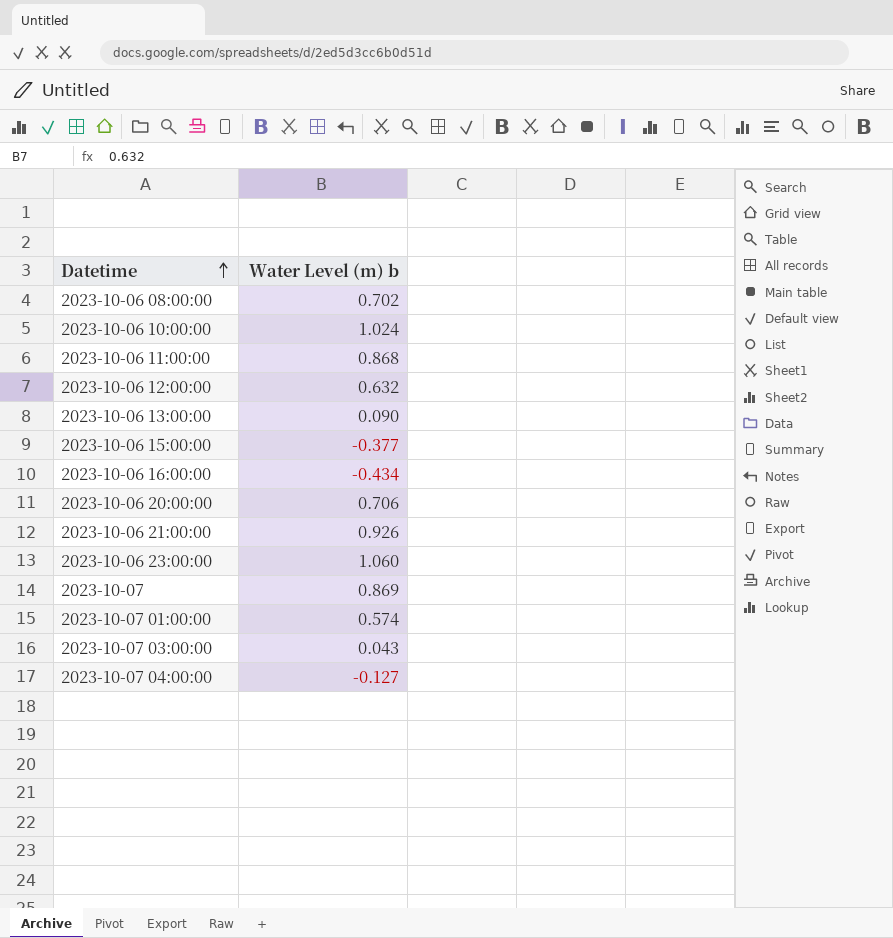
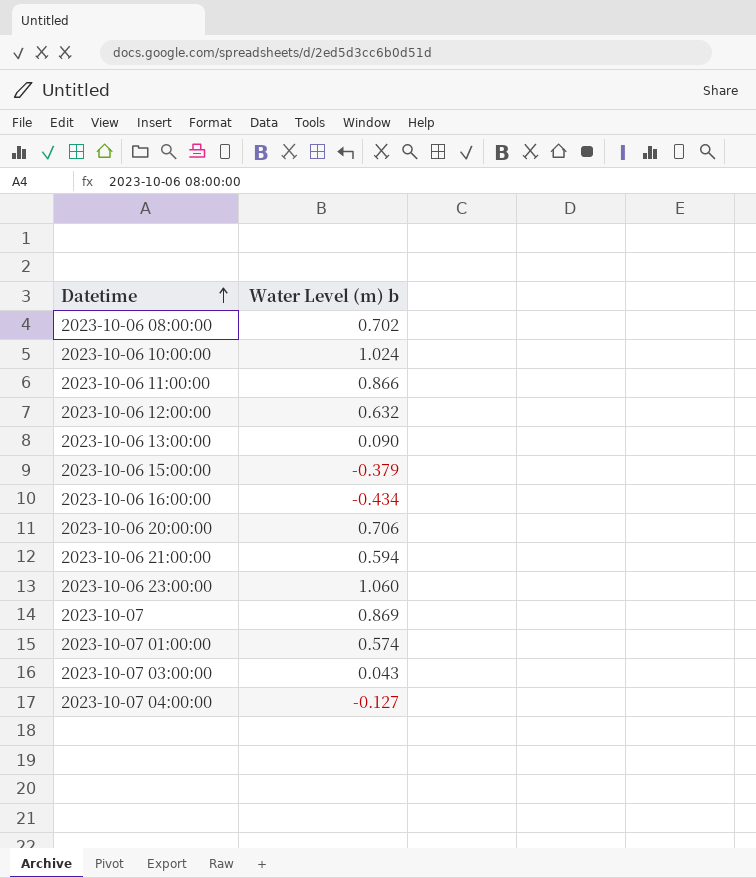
2023-10-06 11:00:00 | Water Level (m) b: 0.868 -> 0.866
2023-10-06 15:00:00 | Water Level (m) b: -0.377 -> -0.379
2023-10-06 21:00:00 | Water Level (m) b: 0.926 -> 0.594

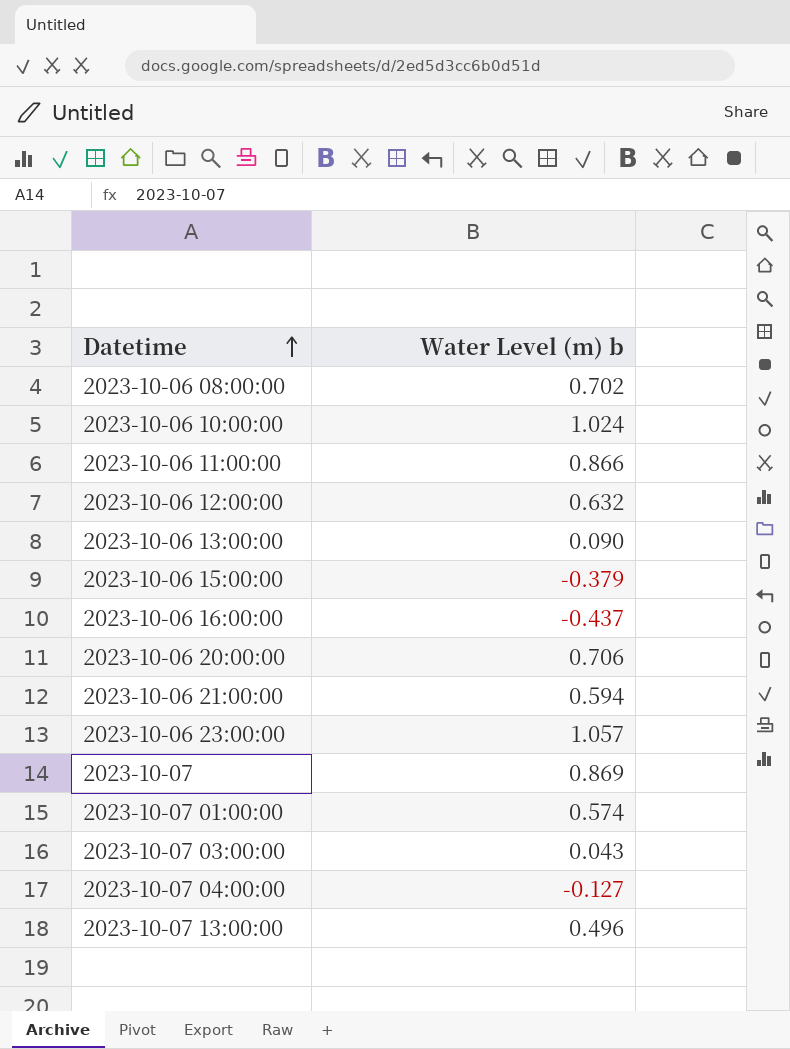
2023-10-06 16:00:00 | Water Level (m) b: -0.434 -> -0.437
2023-10-06 23:00:00 | Water Level (m) b: 1.060 -> 1.057
row 2023-10-07 13:00:00: none -> 0.496

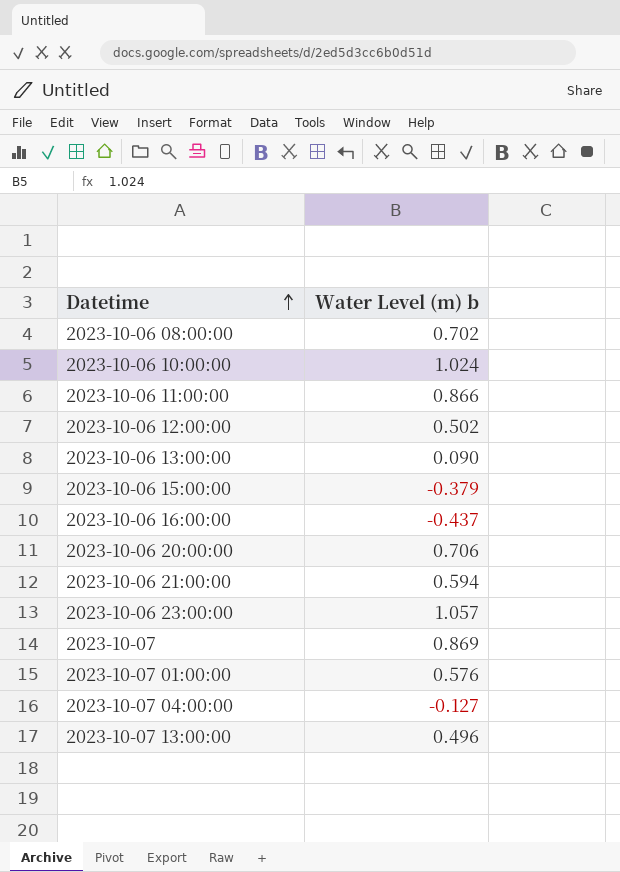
row 2023-10-07 03:00:00: 0.043 -> none
2023-10-06 12:00:00 | Water Level (m) b: 0.632 -> 0.502
2023-10-07 01:00:00 | Water Level (m) b: 0.574 -> 0.576

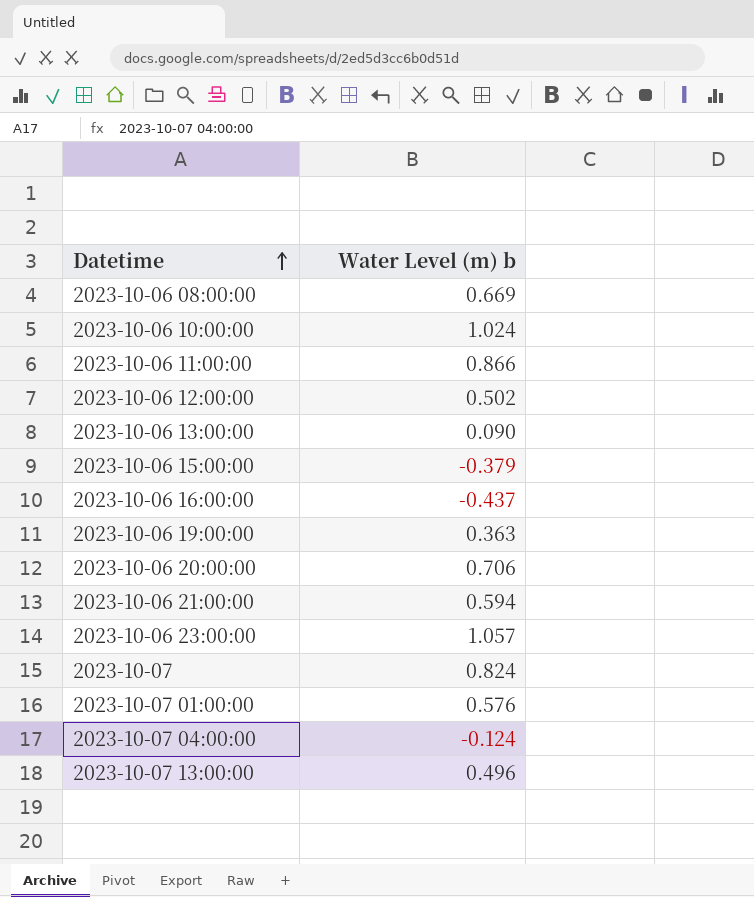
2023-10-06 08:00:00 | Water Level (m) b: 0.702 -> 0.669
row 2023-10-06 19:00:00: none -> 0.363
2023-10-07 | Water Level (m) b: 0.869 -> 0.824
2023-10-07 04:00:00 | Water Level (m) b: -0.127 -> -0.124

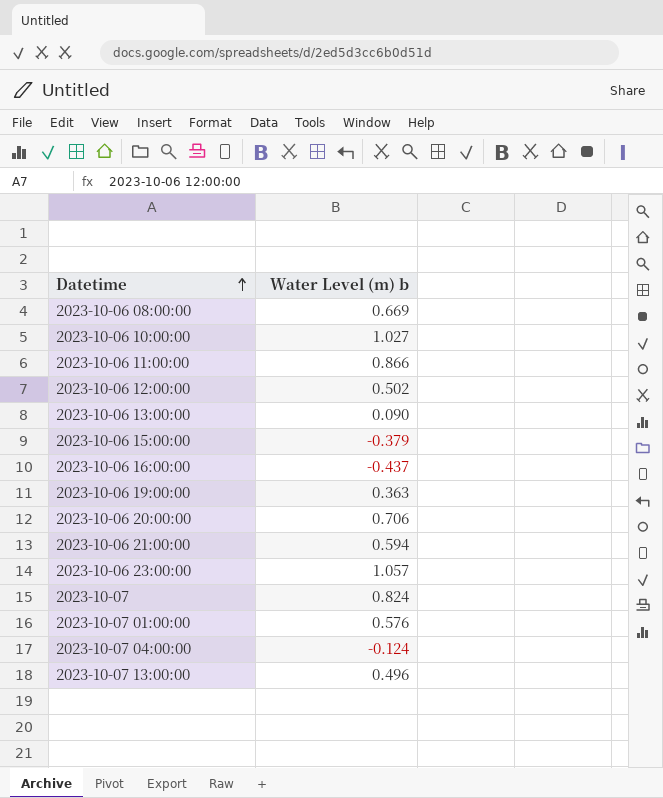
2023-10-06 10:00:00 | Water Level (m) b: 1.024 -> 1.027

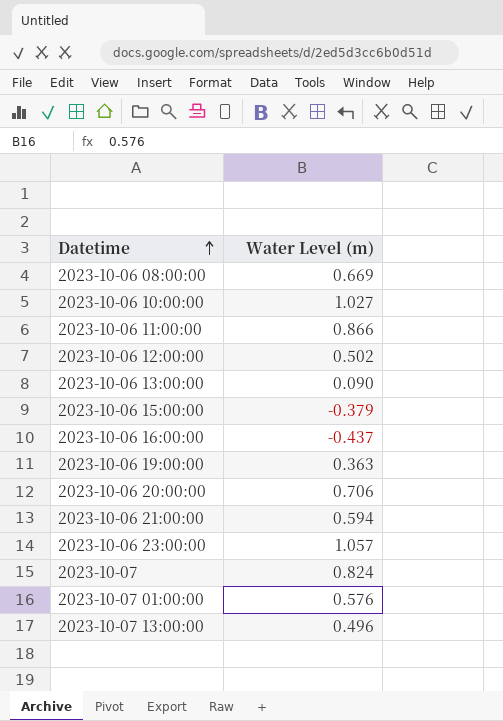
column name: Water Level (m) b -> Water Level (m)
row 2023-10-07 04:00:00: -0.124 -> none

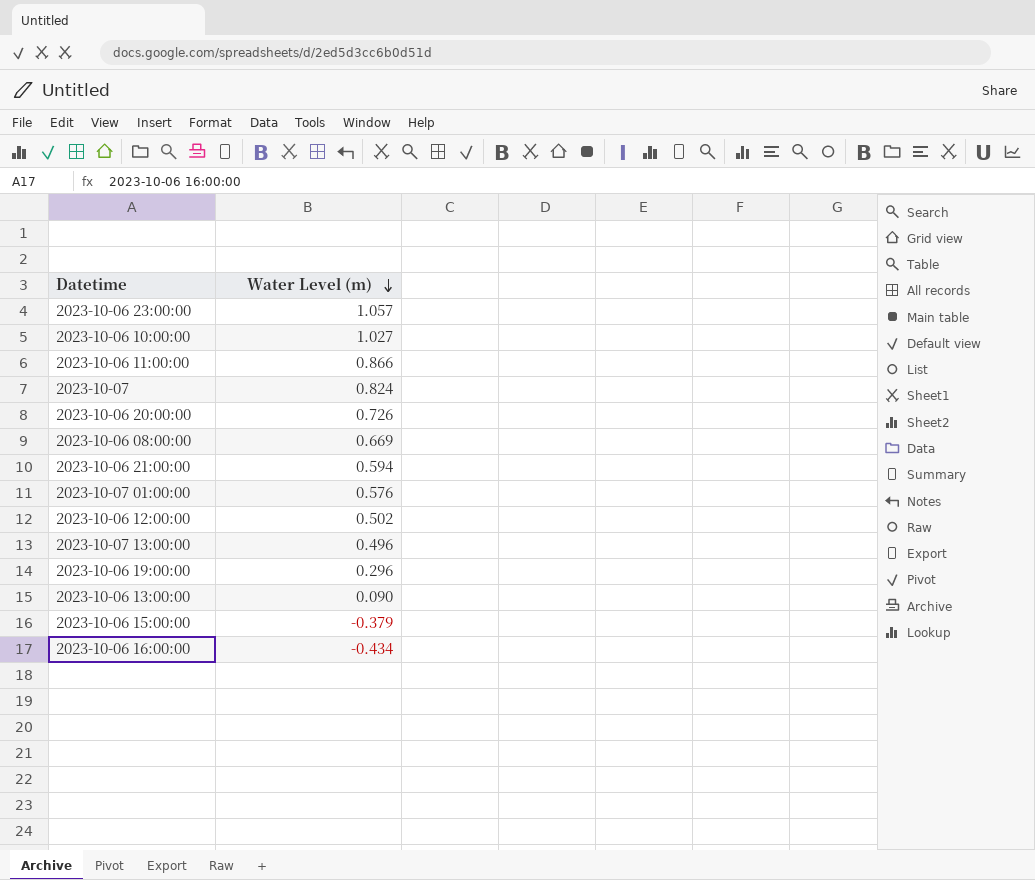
row order: Datetime ascending -> Water Level (m) descending
2023-10-06 20:00:00 | Water Level (m): 0.706 -> 0.726
2023-10-06 19:00:00 | Water Level (m): 0.363 -> 0.296
2023-10-06 16:00:00 | Water Level (m): -0.437 -> -0.434

